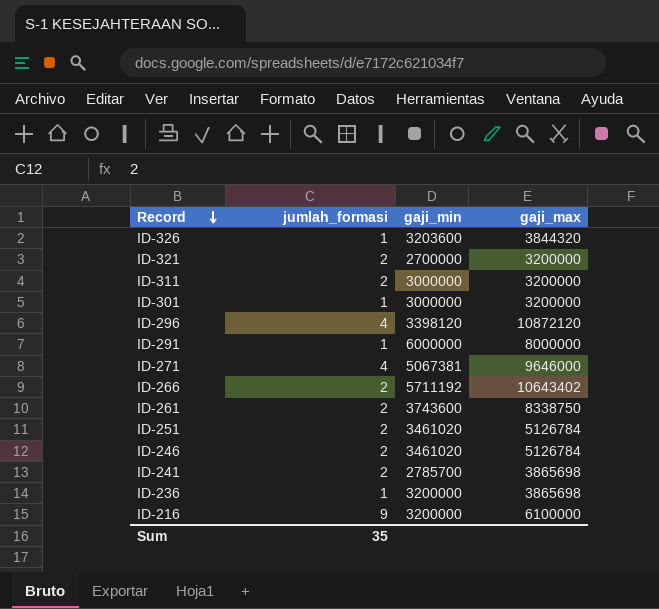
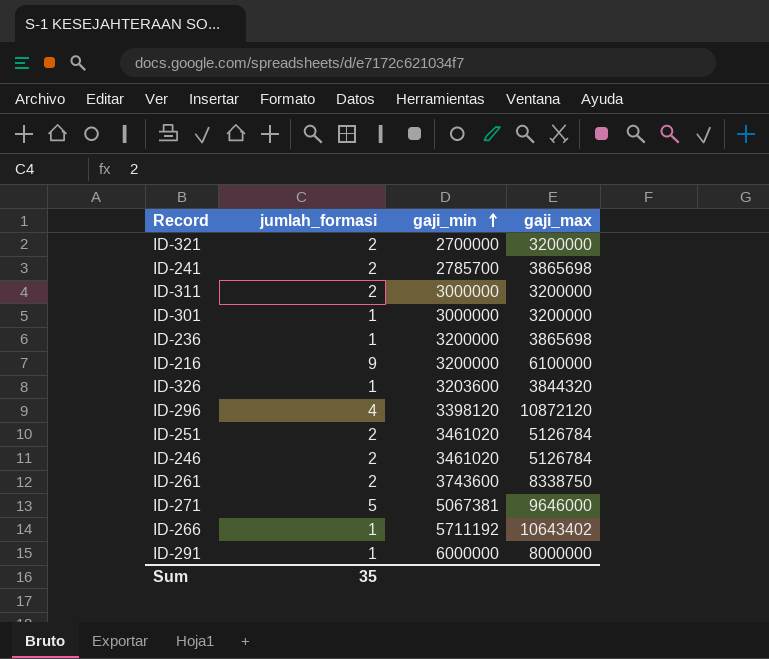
row order: Record descending -> gaji_min ascending
ID-271 | jumlah_formasi: 4 -> 5
ID-266 | jumlah_formasi: 2 -> 1

